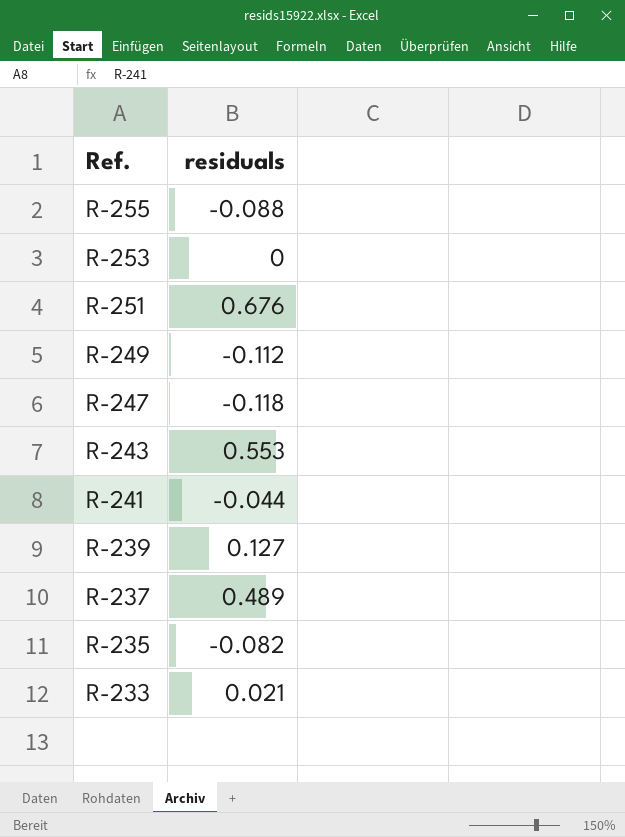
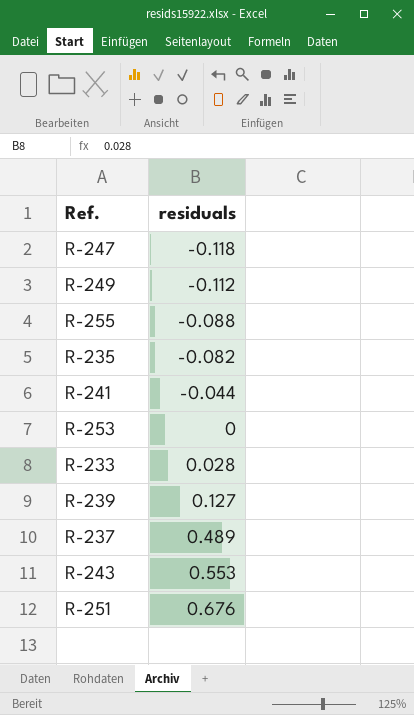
row order: Ref. descending -> residuals ascending
R-233 | residuals: 0.021 -> 0.028

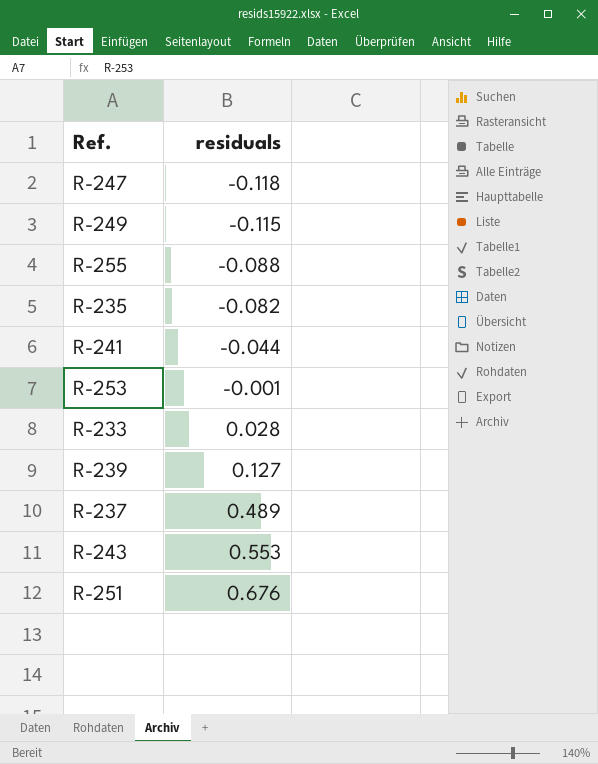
R-249 | residuals: -0.112 -> -0.115
R-253 | residuals: 0 -> -0.001

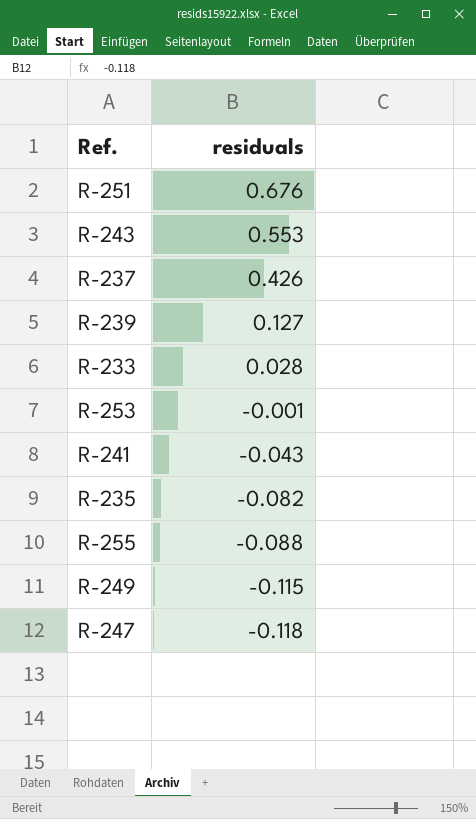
row order: residuals ascending -> residuals descending
R-237 | residuals: 0.489 -> 0.426
R-241 | residuals: -0.044 -> -0.043

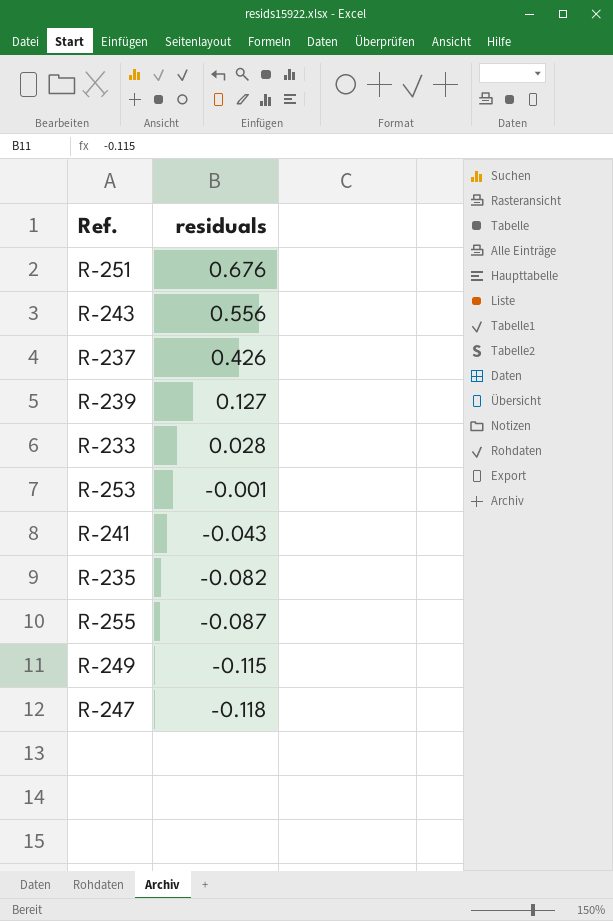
R-243 | residuals: 0.553 -> 0.556
R-255 | residuals: -0.088 -> -0.087

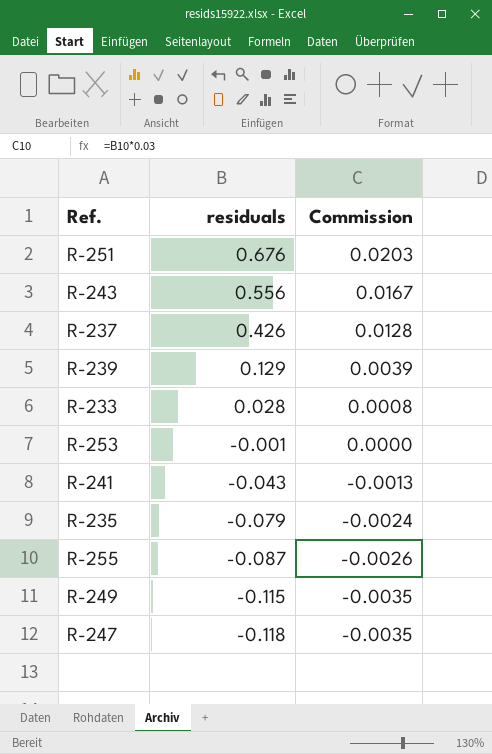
column Commission | formula: none -> [residuals] * 0.03
R-239 | residuals: 0.127 -> 0.129
R-235 | residuals: -0.082 -> -0.079

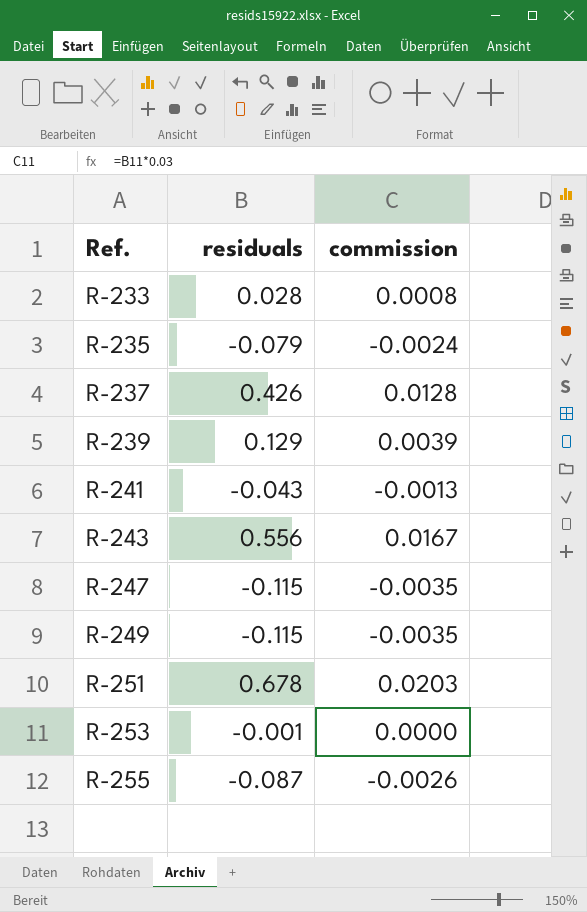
row order: residuals descending -> Ref. ascending
column name: Commission -> commission
R-247 | residuals: -0.118 -> -0.115
R-251 | residuals: 0.676 -> 0.678

